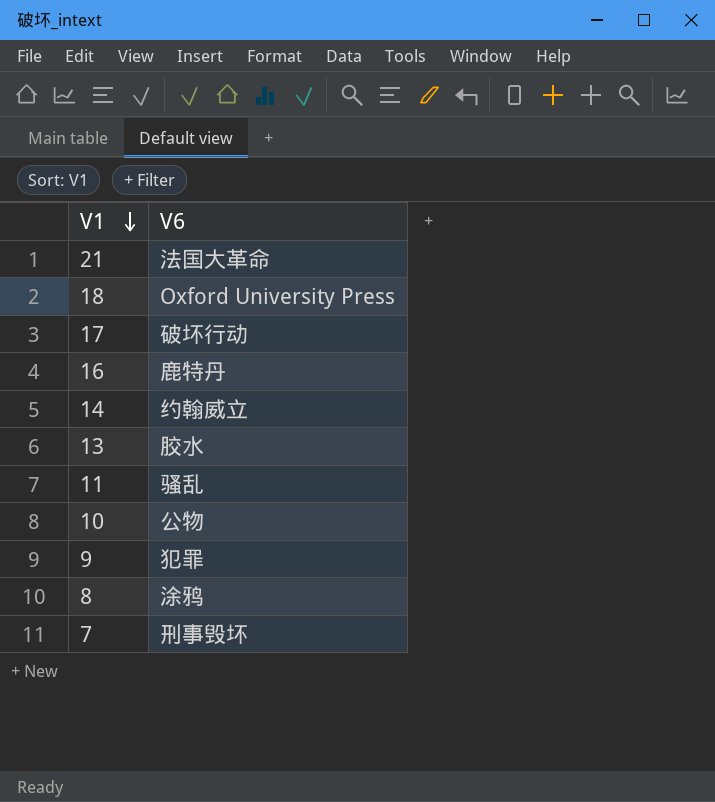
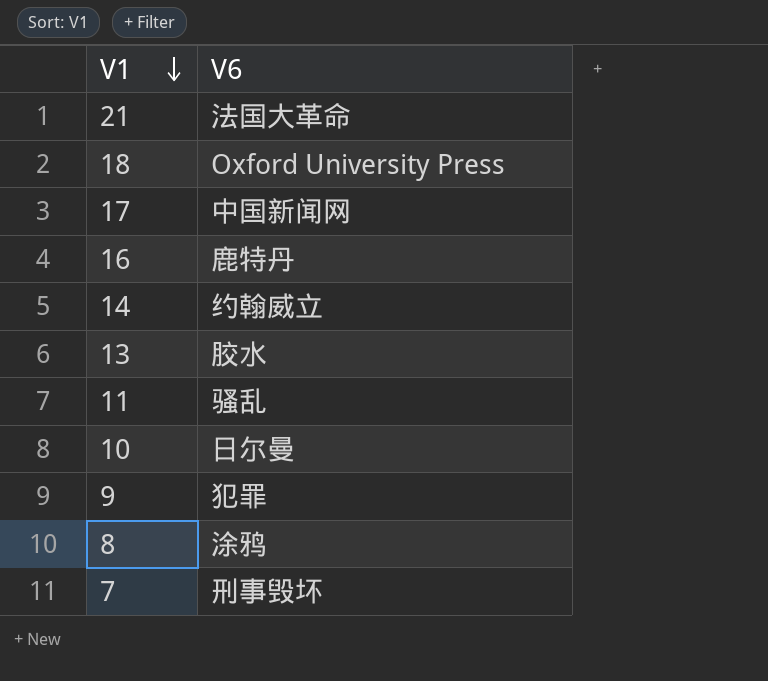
17 | V6: 破坏行动 -> 中国新闻网
10 | V6: 公物 -> 日尔曼

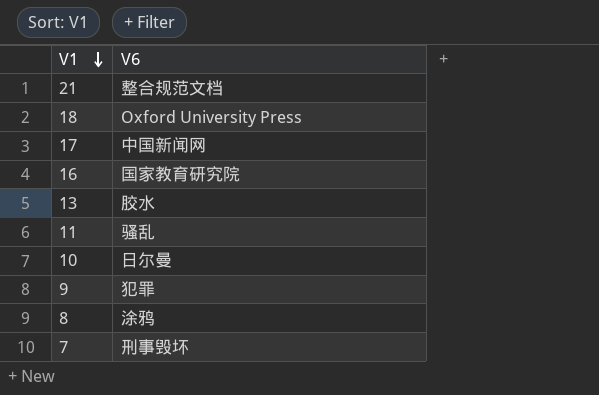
row 14: 约翰威立 -> none
21 | V6: 法国大革命 -> 整合规范文档
16 | V6: 鹿特丹 -> 国家教育研究院

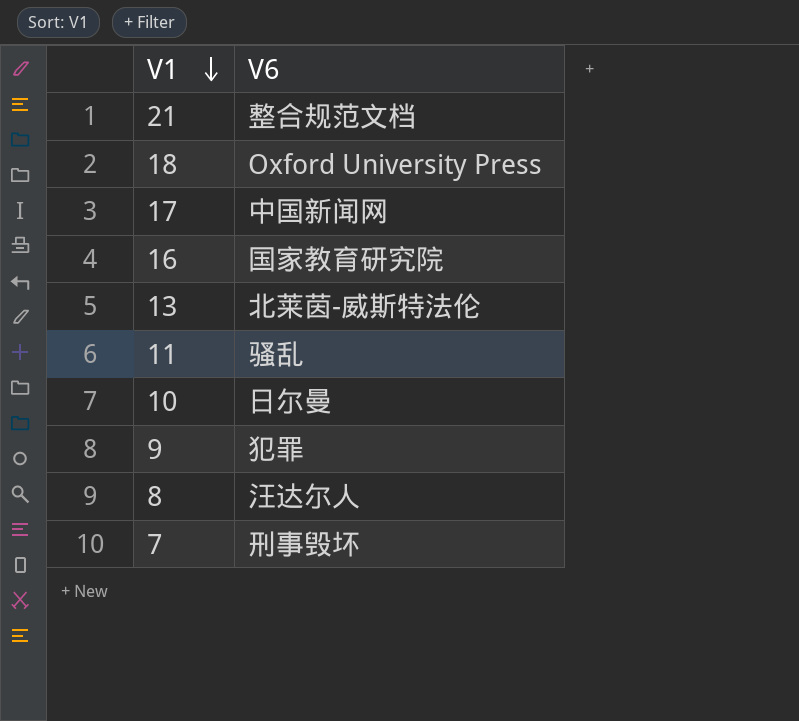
13 | V6: 胶水 -> 北莱茵-威斯特法伦
8 | V6: 涂鸦 -> 汪达尔人

